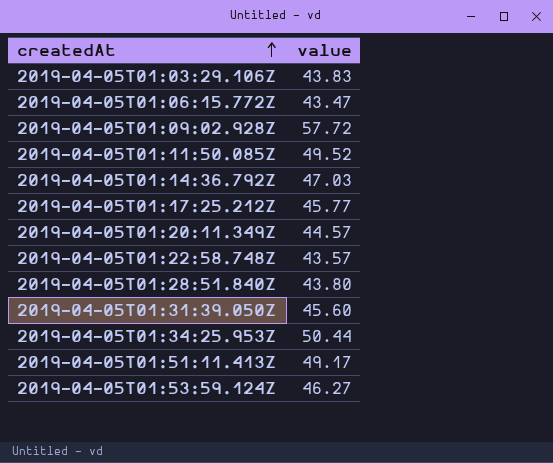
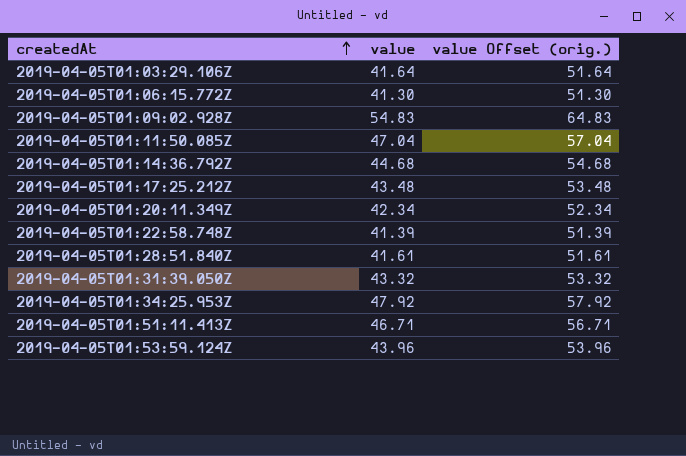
column value Offset (orig.) | formula: none -> [value] + 10
2019-04-05T01:03:29.106Z | value: 43.83 -> 41.64
2019-04-05T01:06:15.772Z | value: 43.47 -> 41.30
2019-04-05T01:09:02.928Z | value: 57.72 -> 54.83
2019-04-05T01:11:50.085Z | value: 49.52 -> 47.04
2019-04-05T01:14:36.792Z | value: 47.03 -> 44.68
2019-04-05T01:17:25.212Z | value: 45.77 -> 43.48
2019-04-05T01:20:11.349Z | value: 44.57 -> 42.34
2019-04-05T01:22:58.748Z | value: 43.57 -> 41.39
2019-04-05T01:28:51.840Z | value: 43.80 -> 41.61
2019-04-05T01:31:39.050Z | value: 45.60 -> 43.32
2019-04-05T01:34:25.953Z | value: 50.44 -> 47.92
2019-04-05T01:51:11.413Z | value: 49.17 -> 46.71
2019-04-05T01:53:59.124Z | value: 46.27 -> 43.96

